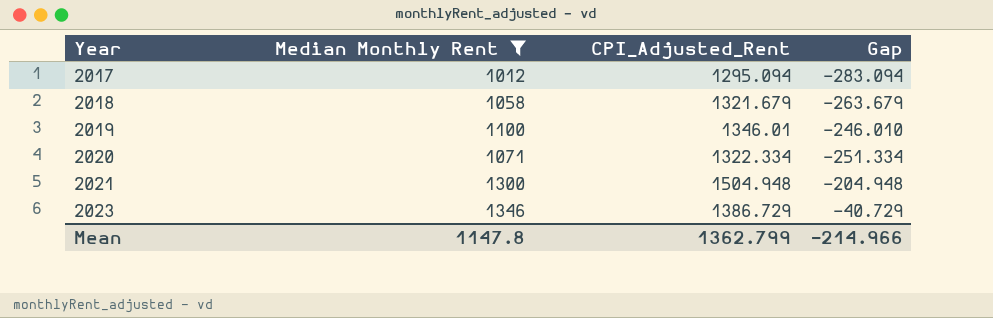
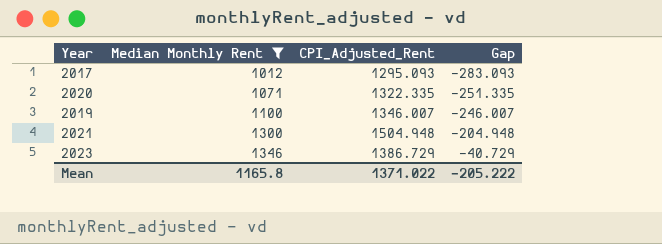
row order: Year ascending -> Median Monthly Rent ascending
row 2018: 1058 | 1321.679 | -263.679 -> none
2017 | CPI_Adjusted_Rent: 1295.094 -> 1295.093
2017 | Gap: -283.094 -> -283.093
2020 | CPI_Adjusted_Rent: 1322.334 -> 1322.335
2020 | Gap: -251.334 -> -251.335
2019 | CPI_Adjusted_Rent: 1346.01 -> 1346.007
2019 | Gap: -246.010 -> -246.007
Mean | Median Monthly Rent: 1147.8 -> 1165.8
Mean | CPI_Adjusted_Rent: 1362.799 -> 1371.022
Mean | Gap: -214.966 -> -205.222

